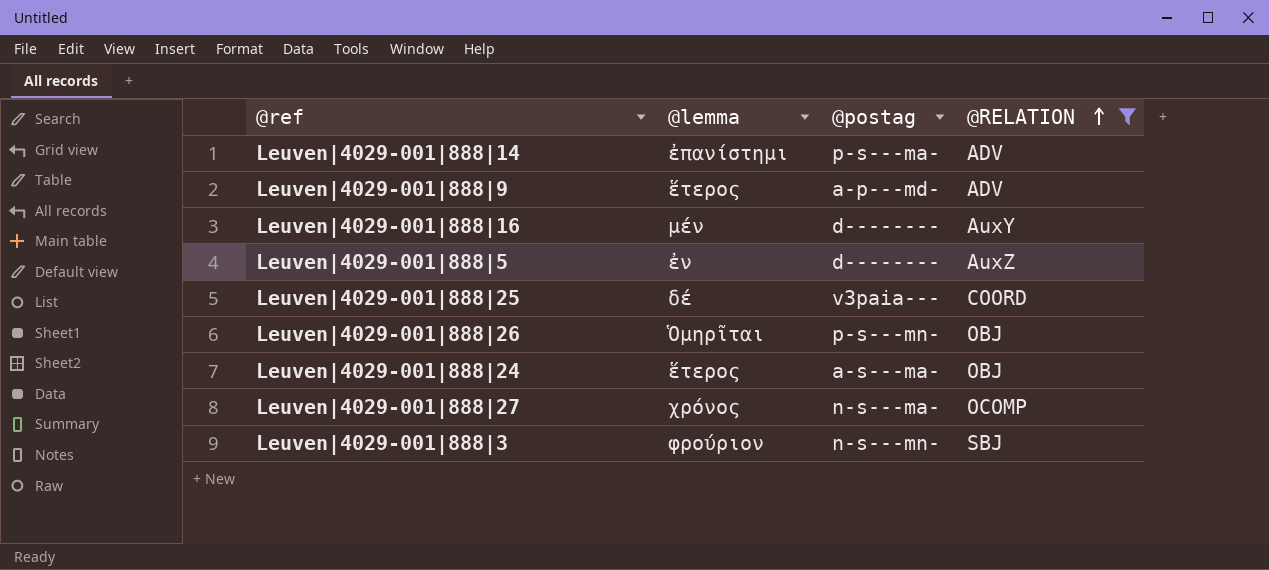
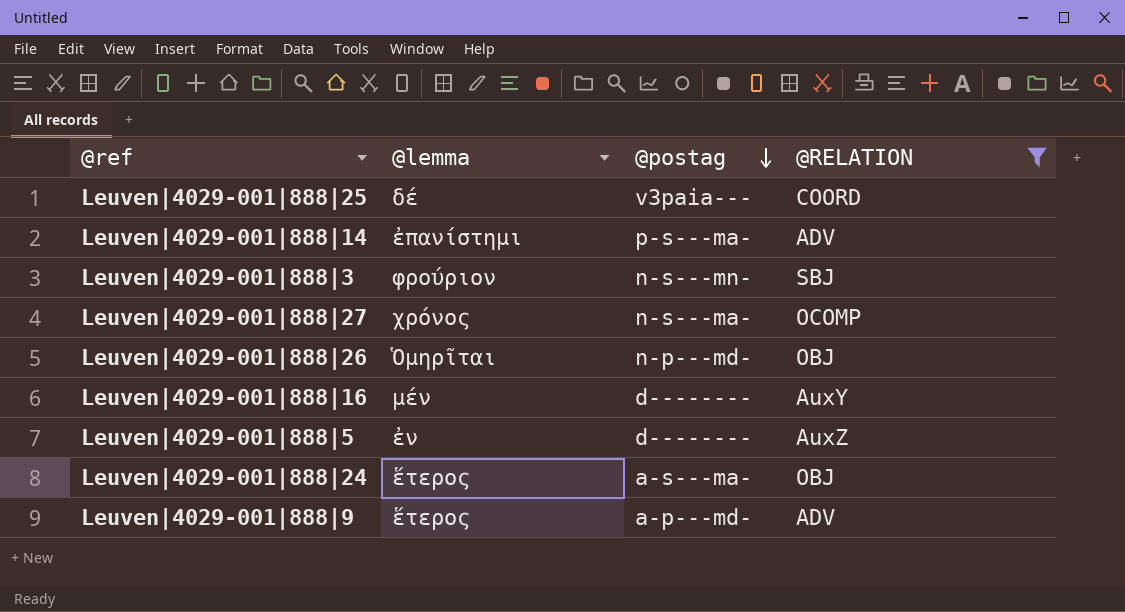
row order: @RELATION ascending -> @postag descending
Leuven|4029-001|888|26 | @postag: p-s---mn- -> n-p---md-

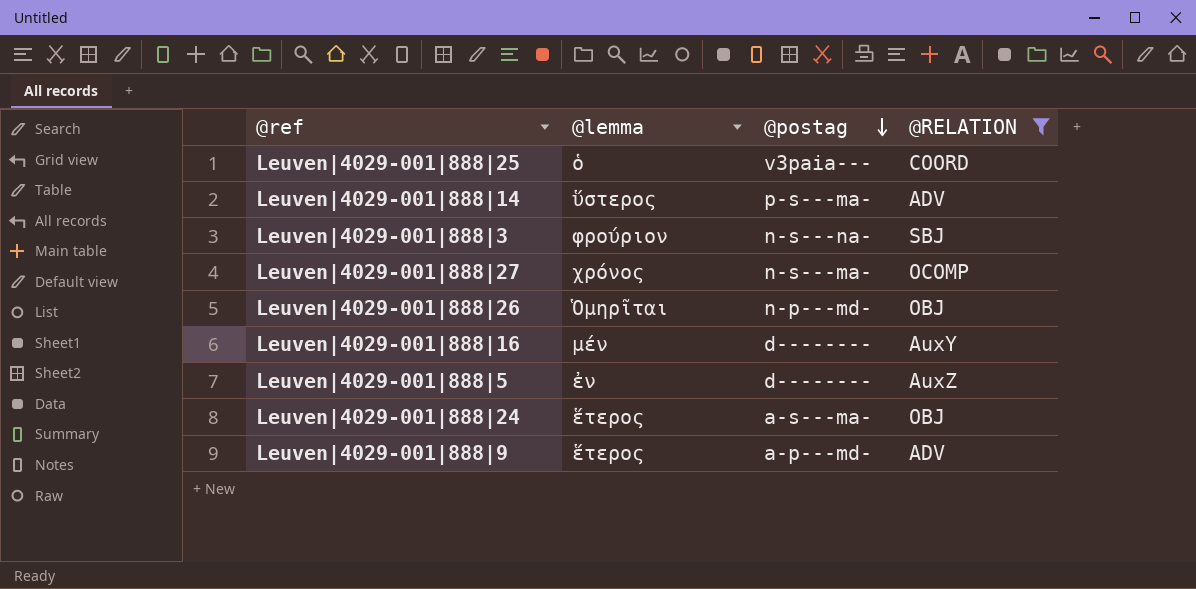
Leuven|4029-001|888|25 | @lemma: δέ -> ὁ
Leuven|4029-001|888|14 | @lemma: ἐπανίστημι -> ὕστερος
Leuven|4029-001|888|3 | @postag: n-s---mn- -> n-s---na-

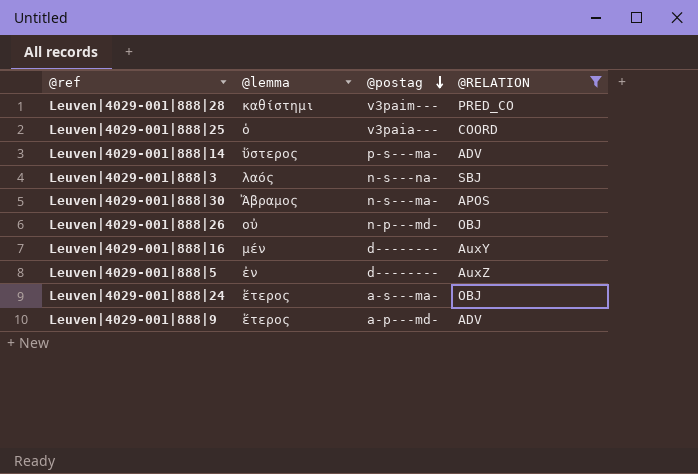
row Leuven|4029-001|888|27: χρόνος | n-s---ma- | OCOMP -> none
row Leuven|4029-001|888|28: none -> καθίστημι | v3paim--- | PRED_CO
Leuven|4029-001|888|3 | @lemma: φρούριον -> λαός
row Leuven|4029-001|888|30: none -> Ἄβραμος | n-s---ma- | APOS
Leuven|4029-001|888|26 | @lemma: Ὁμηρῖται -> οὐ

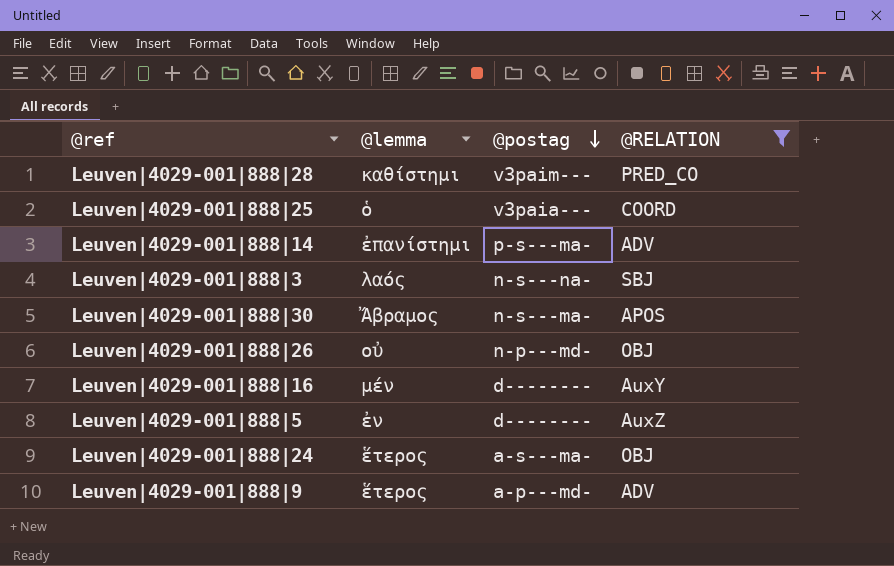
Leuven|4029-001|888|14 | @lemma: ὕστερος -> ἐπανίστημι

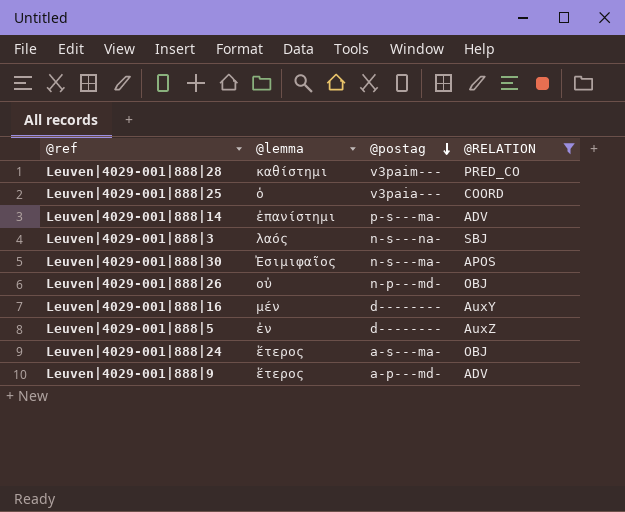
Leuven|4029-001|888|30 | @lemma: Ἄβραμος -> Ἐσιμιφαῖος

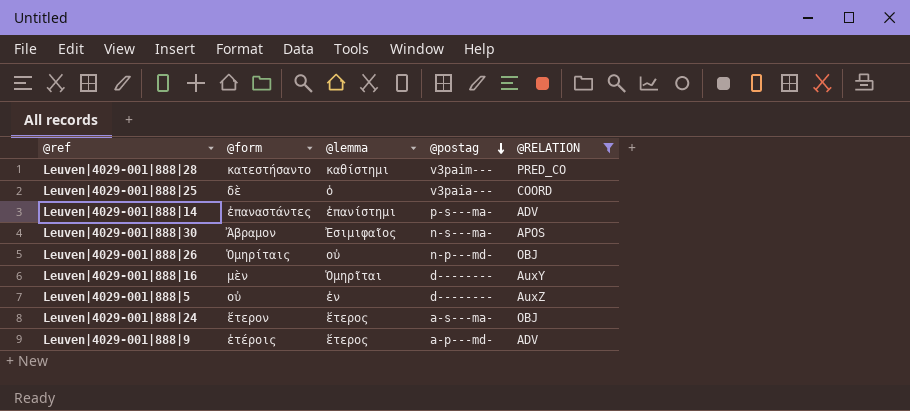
column @form | position: none -> 2
row Leuven|4029-001|888|3: λαός | n-s---na- | SBJ -> none
Leuven|4029-001|888|16 | @lemma: μέν -> Ὁμηρῖται

